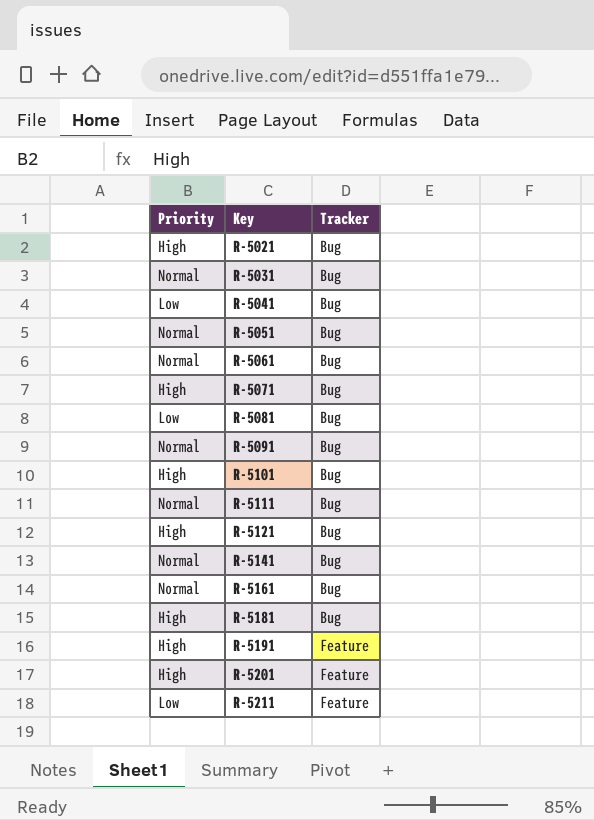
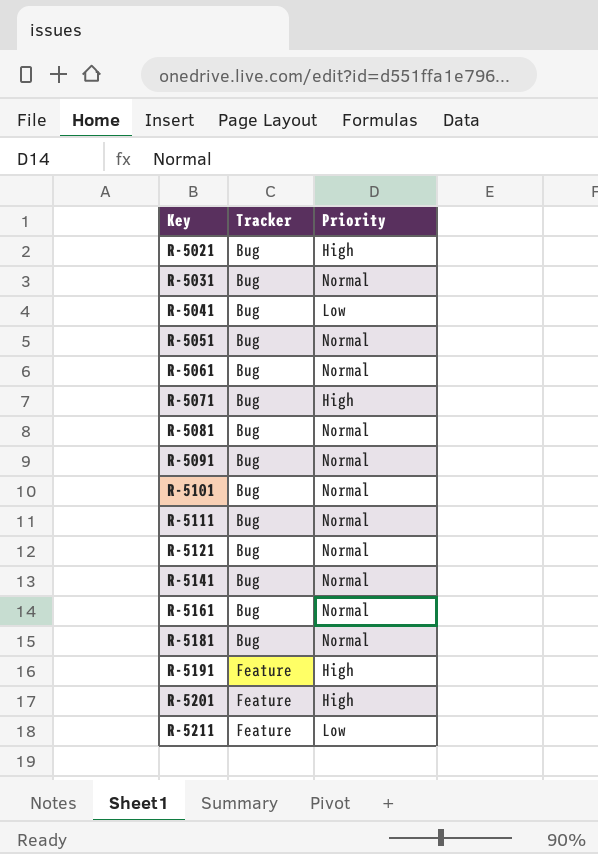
column Priority | position: 1 -> 3
R-5081 | Priority: Low -> Normal
R-5101 | Priority: High -> Normal
R-5121 | Priority: High -> Normal
R-5181 | Priority: High -> Normal

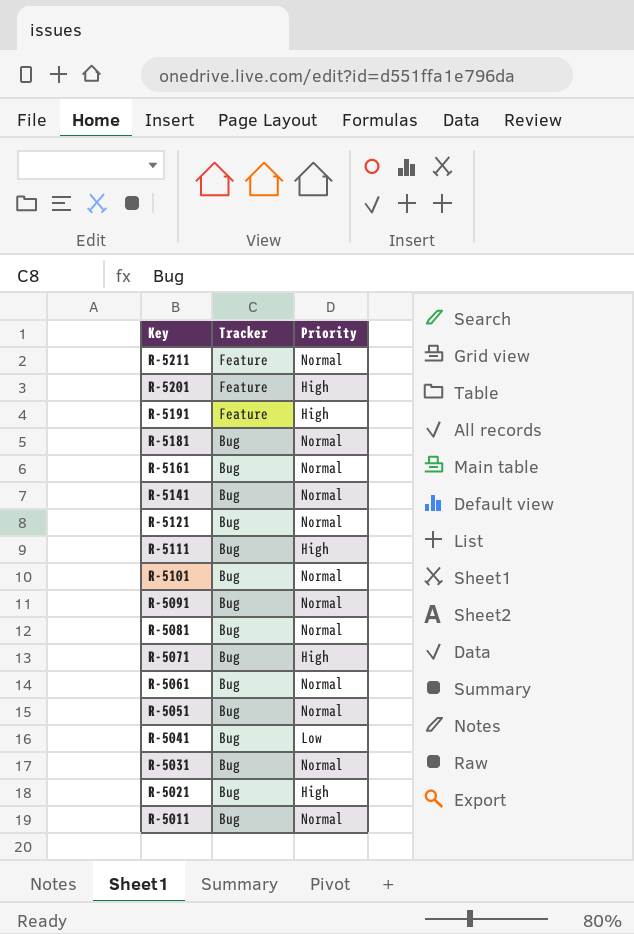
row order: Key ascending -> Key descending
R-5211 | Priority: Low -> Normal
R-5111 | Priority: Normal -> High
row R-5011: none -> Bug | Normal

